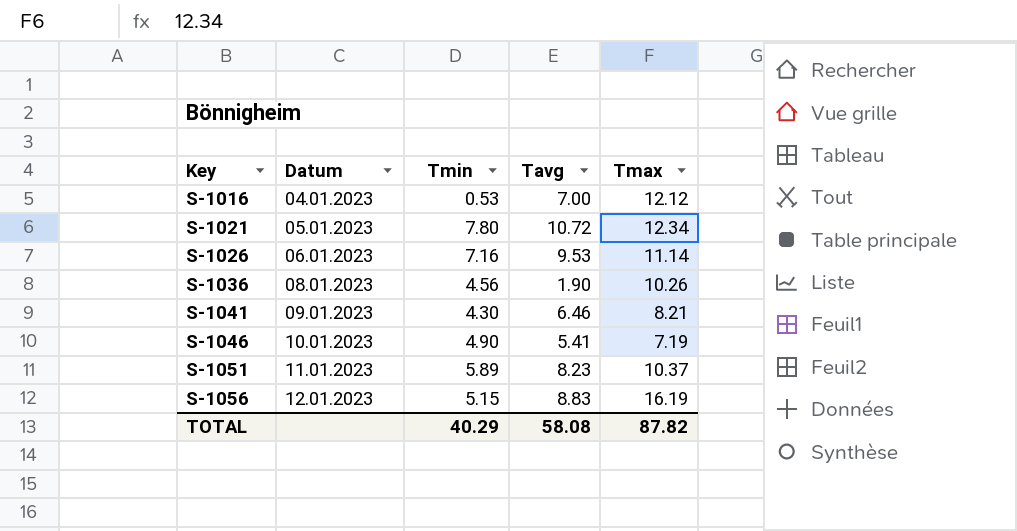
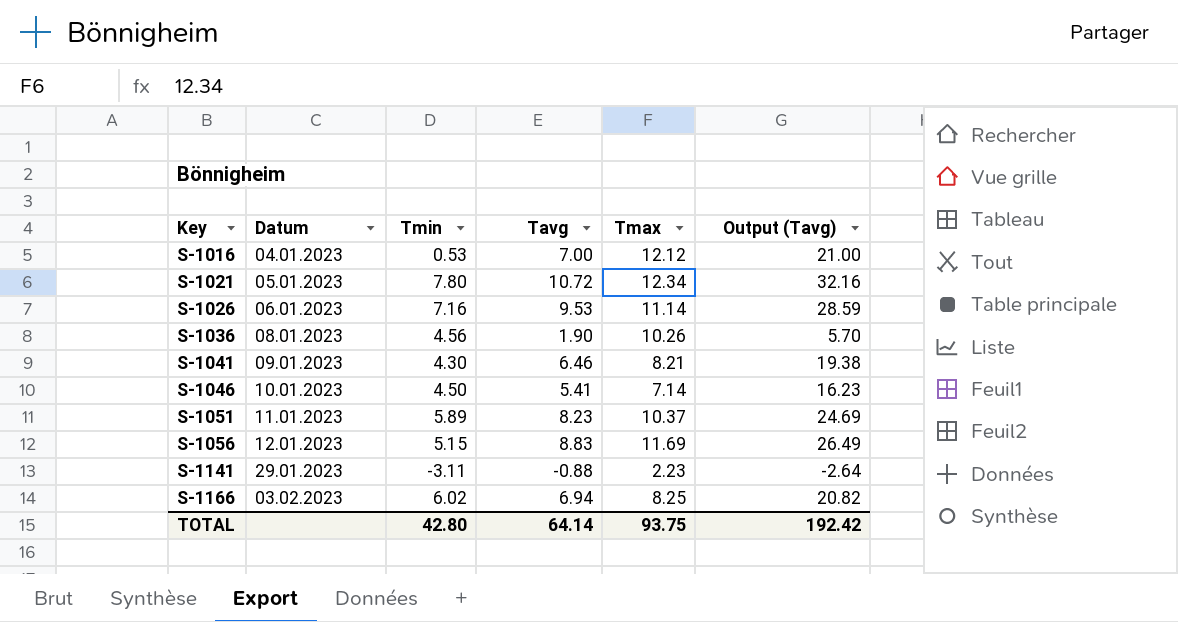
column Output (Tavg) | formula: none -> [Tavg] * 3
S-1046 | Tmin: 4.90 -> 4.50
S-1046 | Tmax: 7.19 -> 7.14
S-1056 | Tmax: 16.19 -> 11.69
row S-1141: none -> 29.01.2023 | -3.11 | -0.88 | 2.23 | -2.64
row S-1166: none -> 03.02.2023 | 6.02 | 6.94 | 8.25 | 20.82
TOTAL | Tmin: 40.29 -> 42.80
TOTAL | Tavg: 58.08 -> 64.14
TOTAL | Tmax: 87.82 -> 93.75

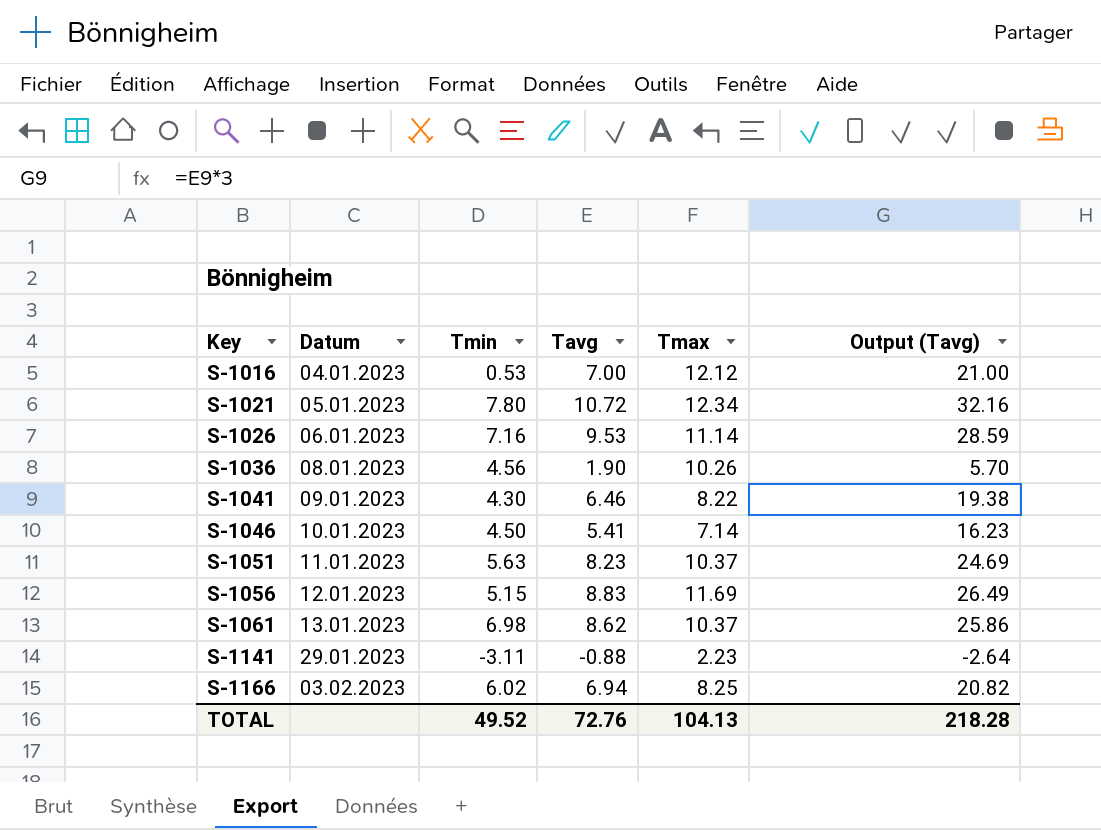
S-1041 | Tmax: 8.21 -> 8.22
S-1051 | Tmin: 5.89 -> 5.63
row S-1061: none -> 13.01.2023 | 6.98 | 8.62 | 10.37 | 25.86
TOTAL | Tmin: 42.80 -> 49.52
TOTAL | Tavg: 64.14 -> 72.76
TOTAL | Tmax: 93.75 -> 104.13
TOTAL | Output (Tavg): 192.42 -> 218.28

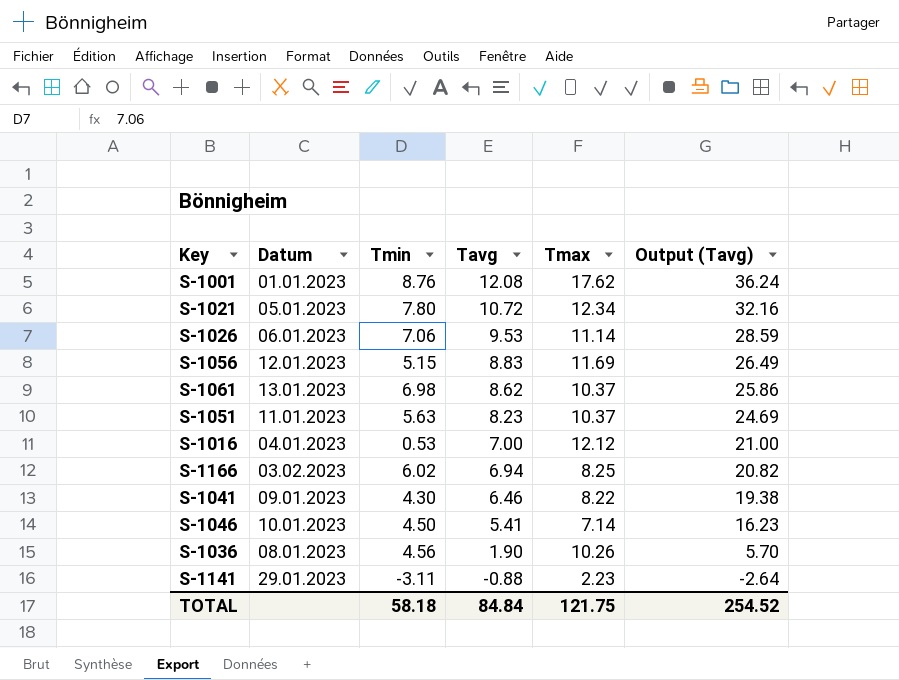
row order: Key ascending -> Tavg descending
row S-1001: none -> 01.01.2023 | 8.76 | 12.08 | 17.62 | 36.24
S-1026 | Tmin: 7.16 -> 7.06
TOTAL | Tmin: 49.52 -> 58.18
TOTAL | Tavg: 72.76 -> 84.84
TOTAL | Tmax: 104.13 -> 121.75
TOTAL | Output (Tavg): 218.28 -> 254.52

